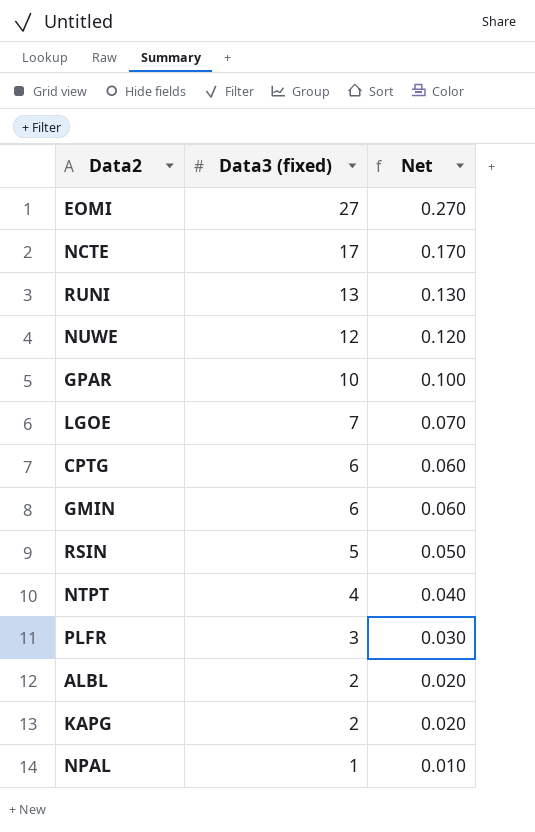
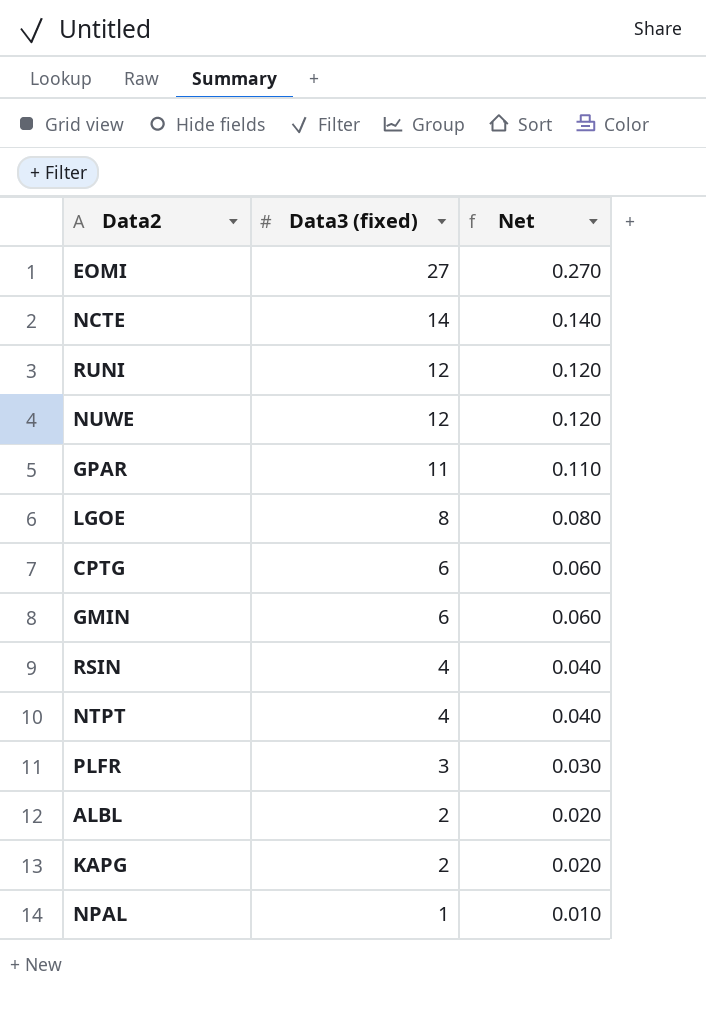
NCTE | Data3 (fixed): 17 -> 14
NCTE | Net: 0.170 -> 0.140
RUNI | Data3 (fixed): 13 -> 12
RUNI | Net: 0.130 -> 0.120
GPAR | Data3 (fixed): 10 -> 11
GPAR | Net: 0.100 -> 0.110
LGOE | Data3 (fixed): 7 -> 8
LGOE | Net: 0.070 -> 0.080
RSIN | Data3 (fixed): 5 -> 4
RSIN | Net: 0.050 -> 0.040

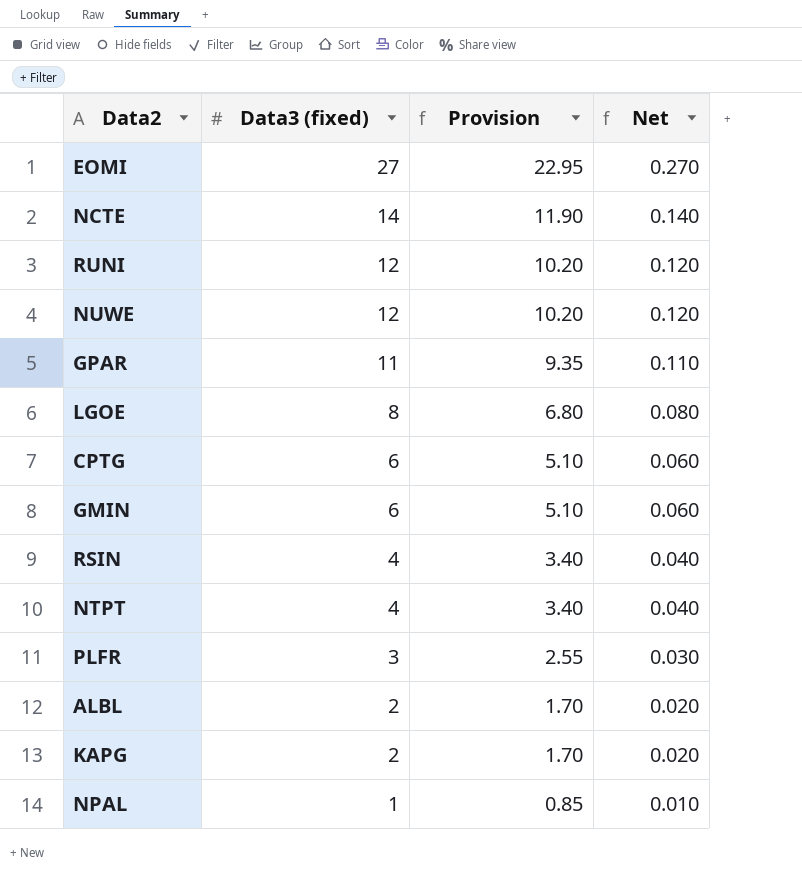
column Provision | formula: none -> [Data3 (fixed)] * 0.85

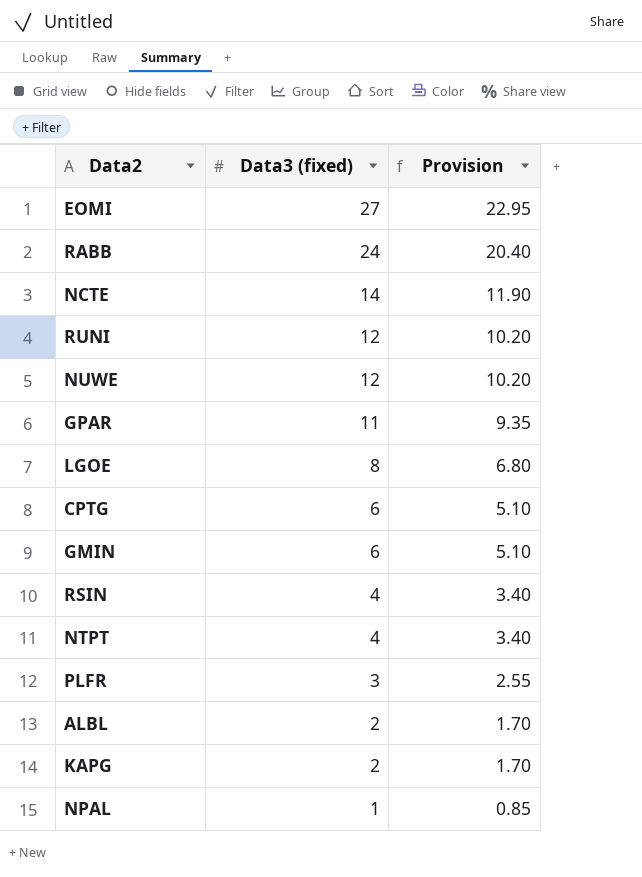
column Net | formula: [Data3 (fixed)] * 0.01 -> none
row RABB: none -> 24 | 20.40

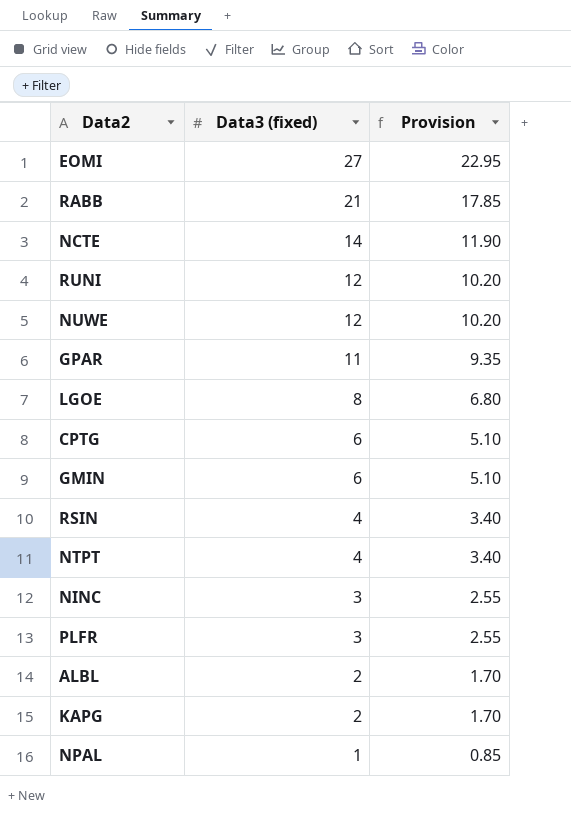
RABB | Data3 (fixed): 24 -> 21
RABB | Provision: 20.40 -> 17.85
row NINC: none -> 3 | 2.55

